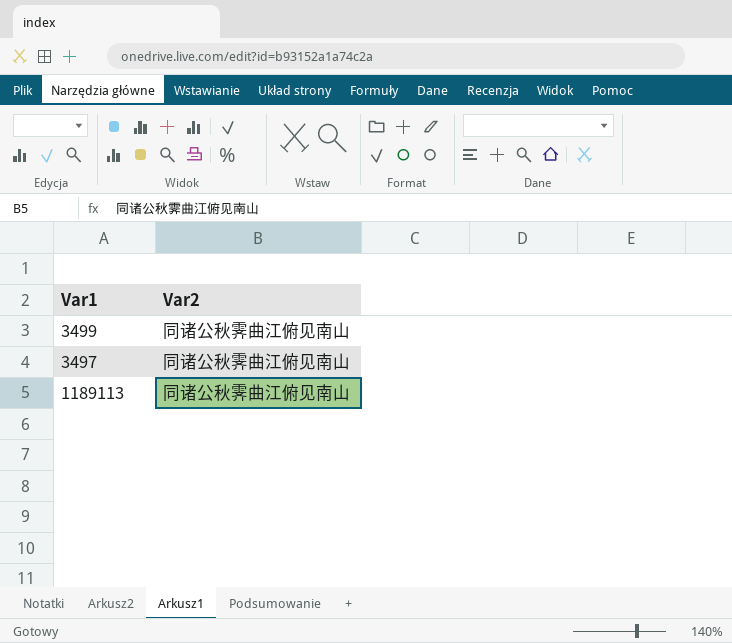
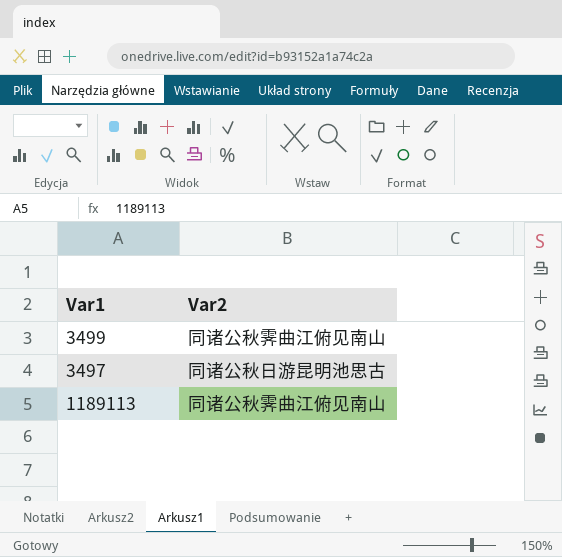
3497 | Var2: 同诸公秋霁曲江俯见南山 -> 同诸公秋日游昆明池思古

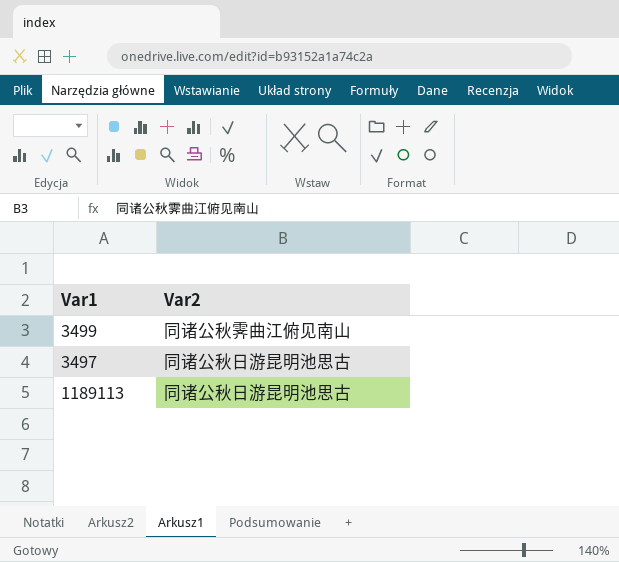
1189113 | Var2: 同诸公秋霁曲江俯见南山 -> 同诸公秋日游昆明池思古

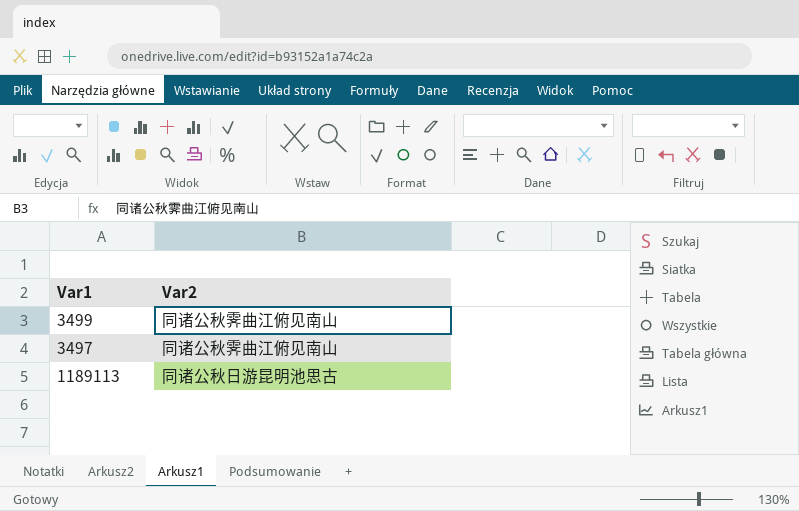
3497 | Var2: 同诸公秋日游昆明池思古 -> 同诸公秋霁曲江俯见南山

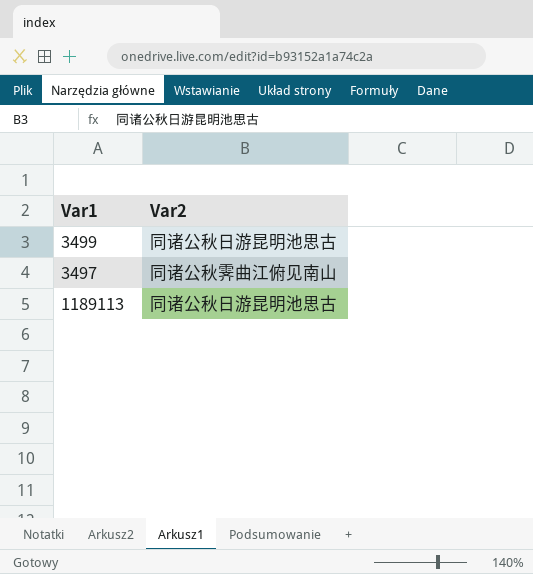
3499 | Var2: 同诸公秋霁曲江俯见南山 -> 同诸公秋日游昆明池思古

